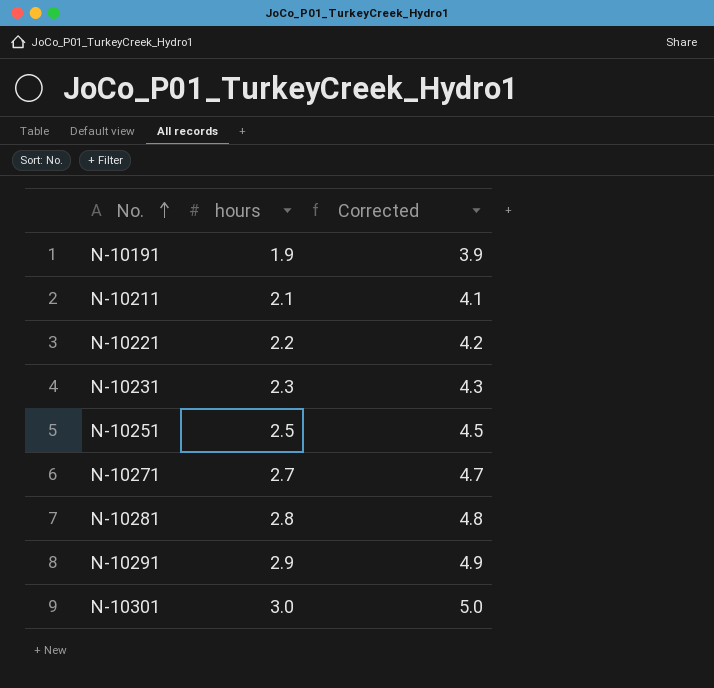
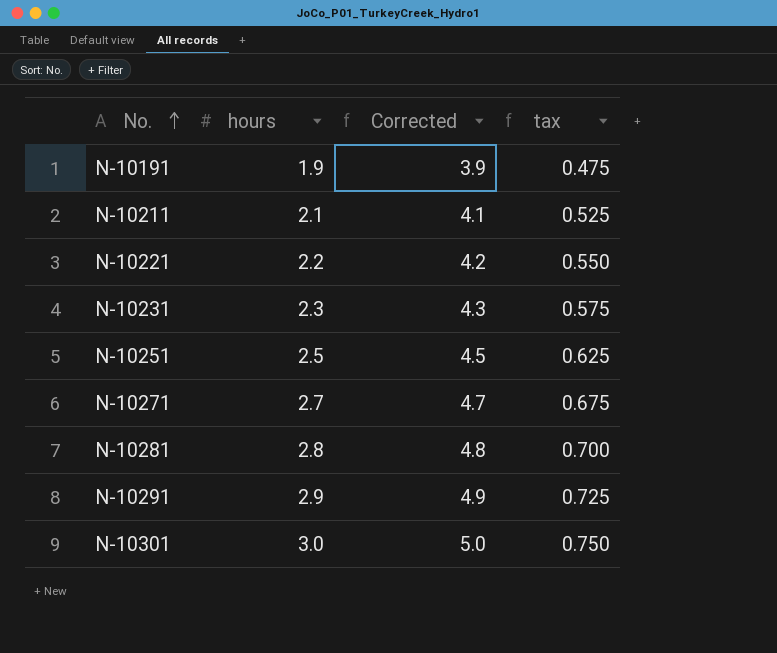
column tax | formula: none -> [hours] * 0.25

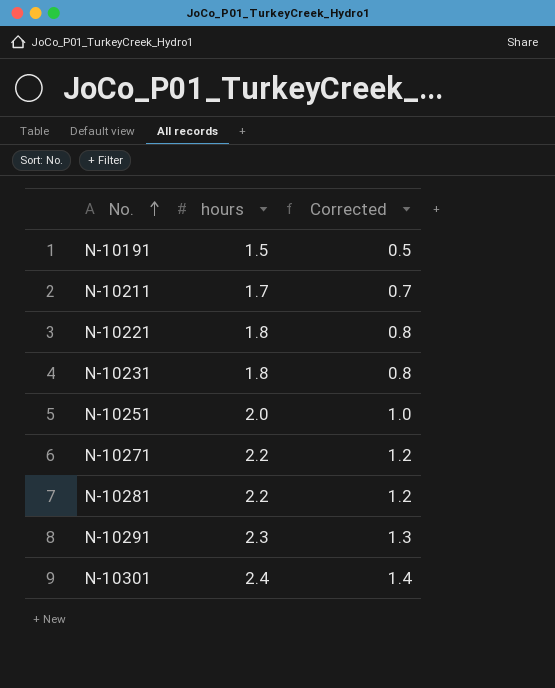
column tax | formula: [hours] * 0.25 -> none
column Corrected | formula: [hours] + 2 -> [hours] - 1
N-10191 | hours: 1.9 -> 1.5
N-10211 | hours: 2.1 -> 1.7
N-10221 | hours: 2.2 -> 1.8
N-10231 | hours: 2.3 -> 1.8
N-10251 | hours: 2.5 -> 2.0
N-10271 | hours: 2.7 -> 2.2
N-10281 | hours: 2.8 -> 2.2
N-10291 | hours: 2.9 -> 2.3
N-10301 | hours: 3.0 -> 2.4

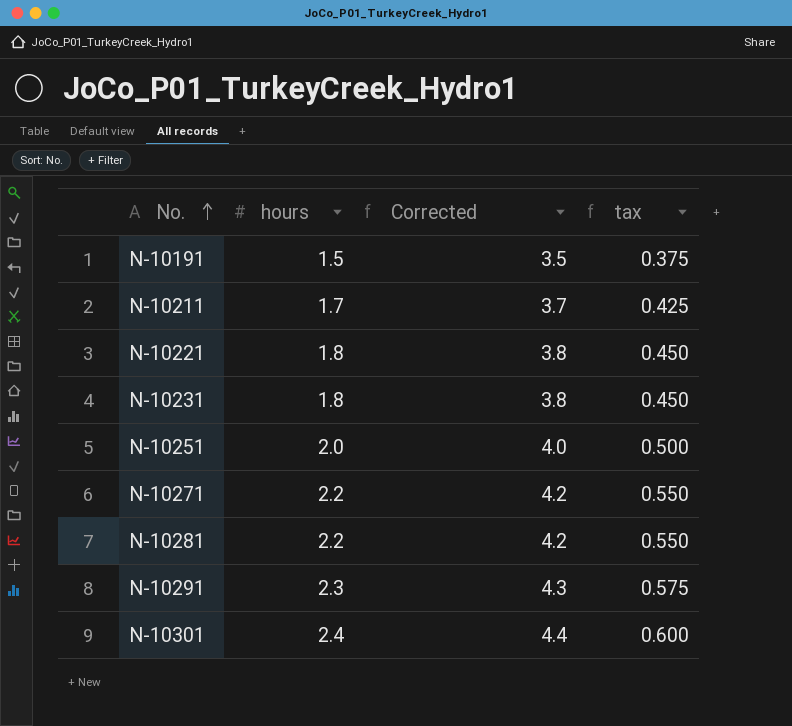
column Corrected | formula: [hours] - 1 -> [hours] + 2
column tax | formula: none -> [hours] * 0.25

